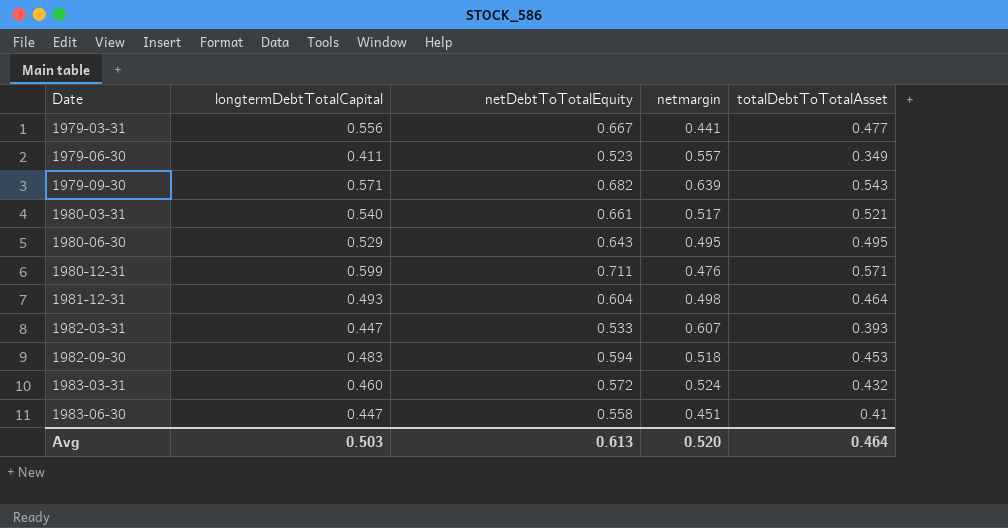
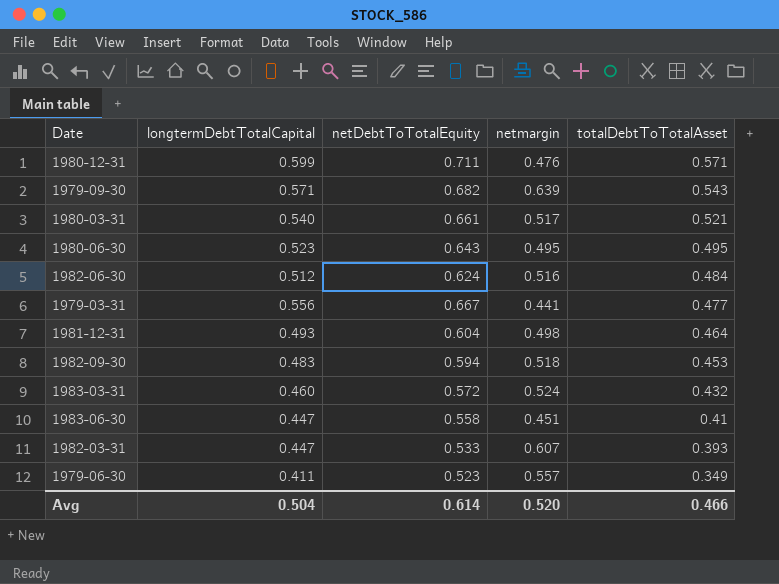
row order: Date ascending -> totalDebtToTotalAsset descending
1980-06-30 | longtermDebtTotalCapital: 0.529 -> 0.523
row 1982-06-30: none -> 0.512 | 0.624 | 0.516 | 0.484
Avg | longtermDebtTotalCapital: 0.503 -> 0.504
Avg | netDebtToTotalEquity: 0.613 -> 0.614
Avg | totalDebtToTotalAsset: 0.464 -> 0.466

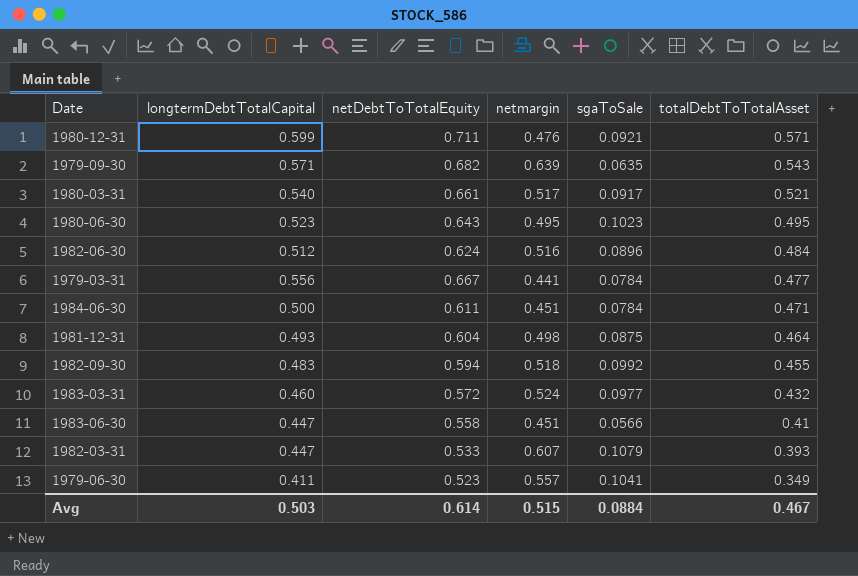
column sgaToSale | position: none -> 5
row 1984-06-30: none -> 0.500 | 0.611 | 0.451 | 0.0784 | 0.471
1982-09-30 | totalDebtToTotalAsset: 0.453 -> 0.455
Avg | longtermDebtTotalCapital: 0.504 -> 0.503
Avg | netmargin: 0.520 -> 0.515
Avg | totalDebtToTotalAsset: 0.466 -> 0.467

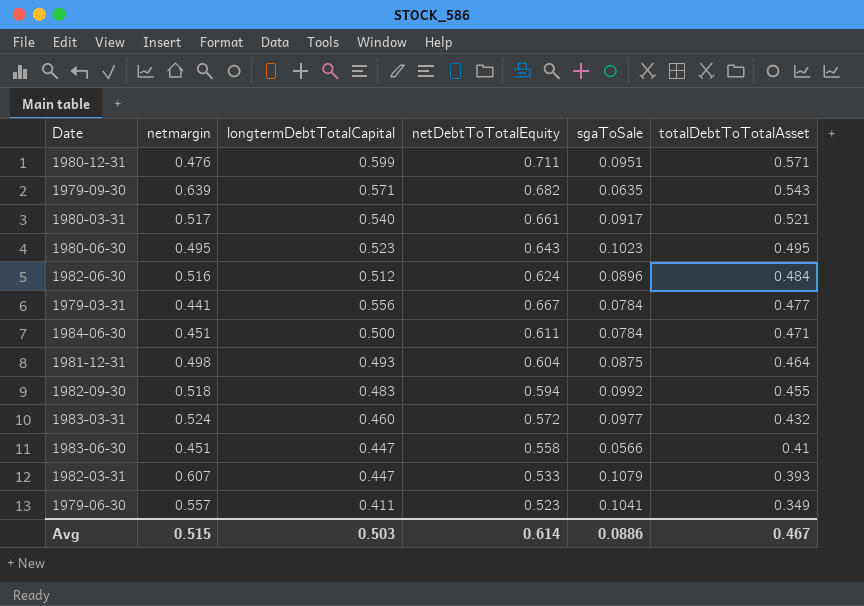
column netmargin | position: 4 -> 2
1980-12-31 | sgaToSale: 0.0921 -> 0.0951
Avg | sgaToSale: 0.0884 -> 0.0886

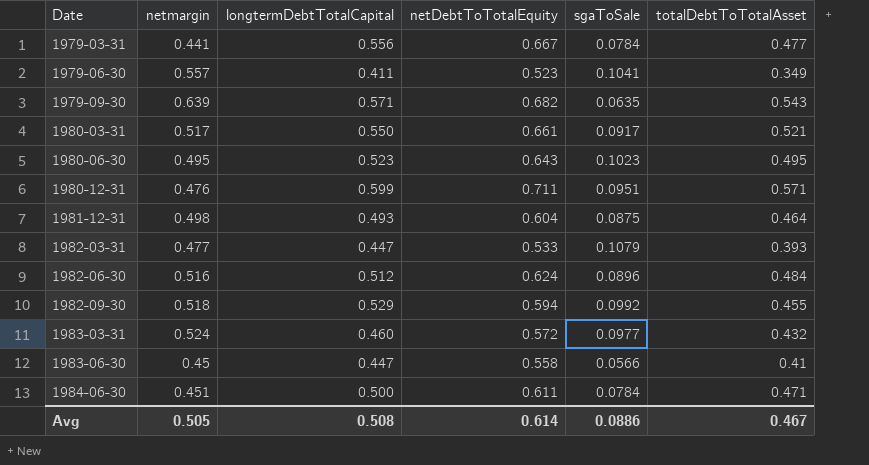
row order: totalDebtToTotalAsset descending -> Date ascending
1980-03-31 | longtermDebtTotalCapital: 0.540 -> 0.550
1982-03-31 | netmargin: 0.607 -> 0.477
1982-09-30 | longtermDebtTotalCapital: 0.483 -> 0.529
1983-06-30 | netmargin: 0.451 -> 0.45
Avg | netmargin: 0.515 -> 0.505
Avg | longtermDebtTotalCapital: 0.503 -> 0.508

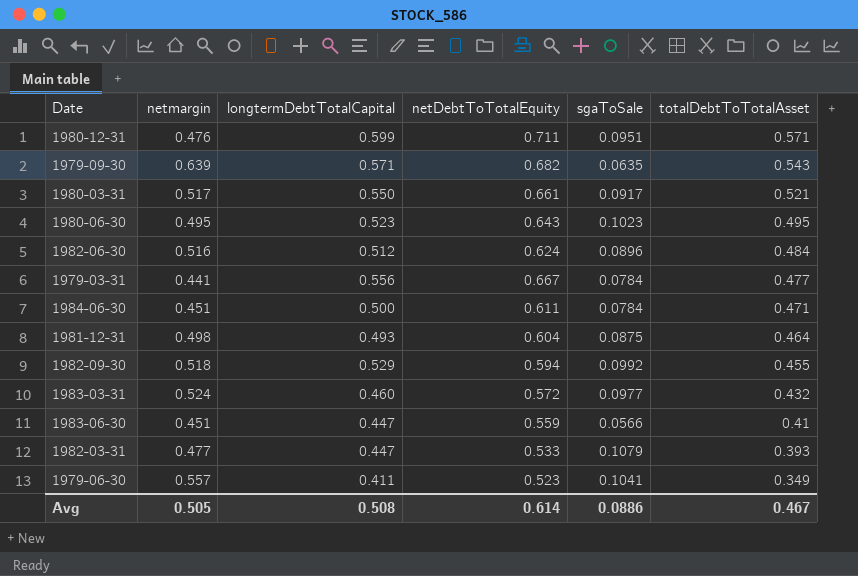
row order: Date ascending -> totalDebtToTotalAsset descending
1983-06-30 | netmargin: 0.45 -> 0.451
1983-06-30 | netDebtToTotalEquity: 0.558 -> 0.559

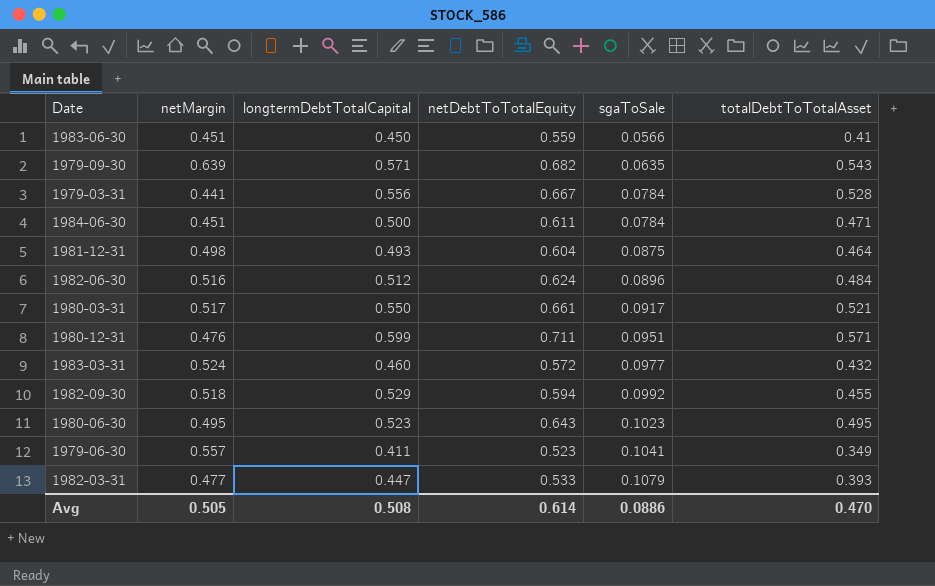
row order: totalDebtToTotalAsset descending -> sgaToSale ascending
column name: netmargin -> netMargin
1983-06-30 | longtermDebtTotalCapital: 0.447 -> 0.450
1979-03-31 | totalDebtToTotalAsset: 0.477 -> 0.528
Avg | totalDebtToTotalAsset: 0.467 -> 0.470

